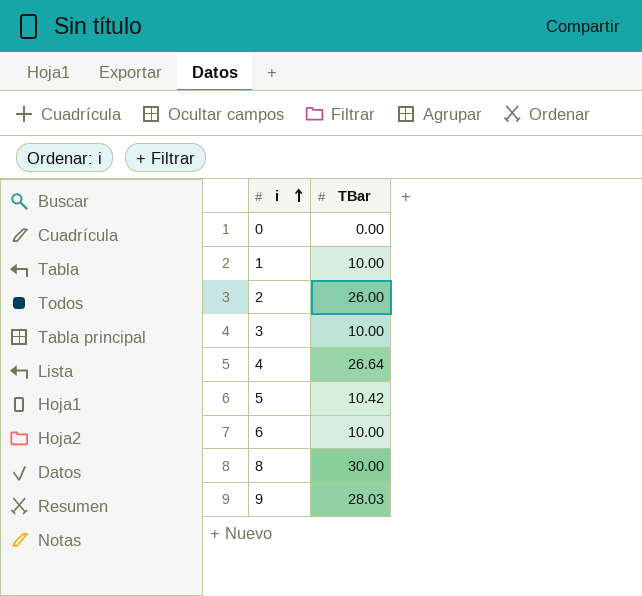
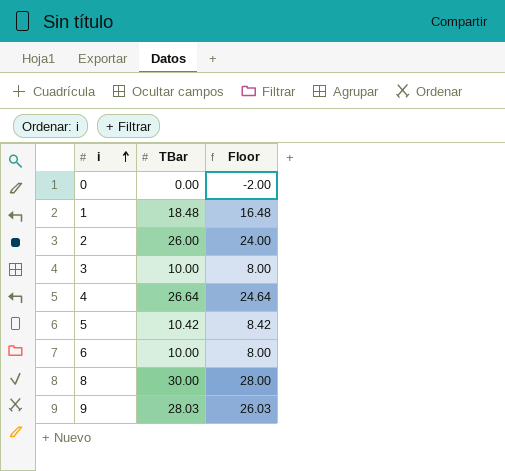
column Floor | formula: none -> [TBar] - 2
1 | TBar: 10.00 -> 18.48

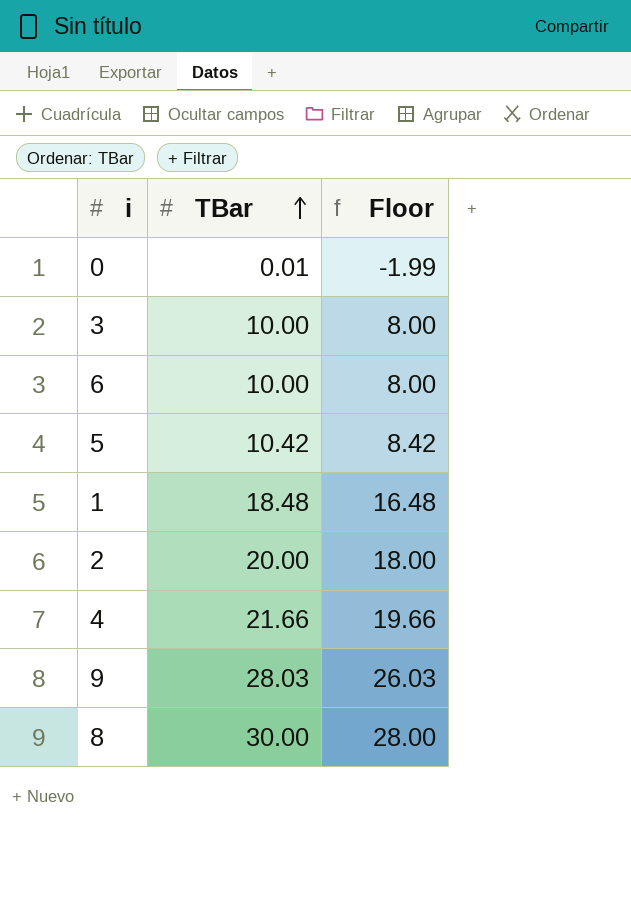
row order: i ascending -> TBar ascending
0 | TBar: 0.00 -> 0.01
0 | Floor: -2.00 -> -1.99
2 | TBar: 26.00 -> 20.00
2 | Floor: 24.00 -> 18.00
4 | TBar: 26.64 -> 21.66
4 | Floor: 24.64 -> 19.66

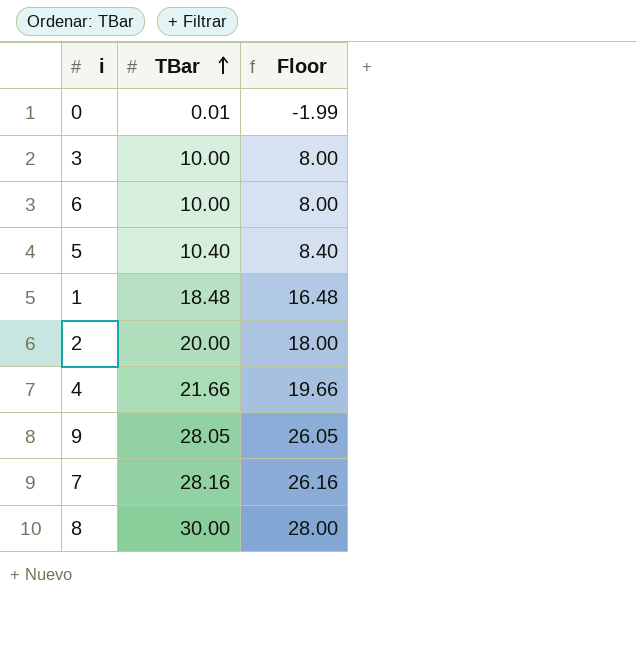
5 | TBar: 10.42 -> 10.40
5 | Floor: 8.42 -> 8.40
9 | TBar: 28.03 -> 28.05
9 | Floor: 26.03 -> 26.05
row 7: none -> 28.16 | 26.16

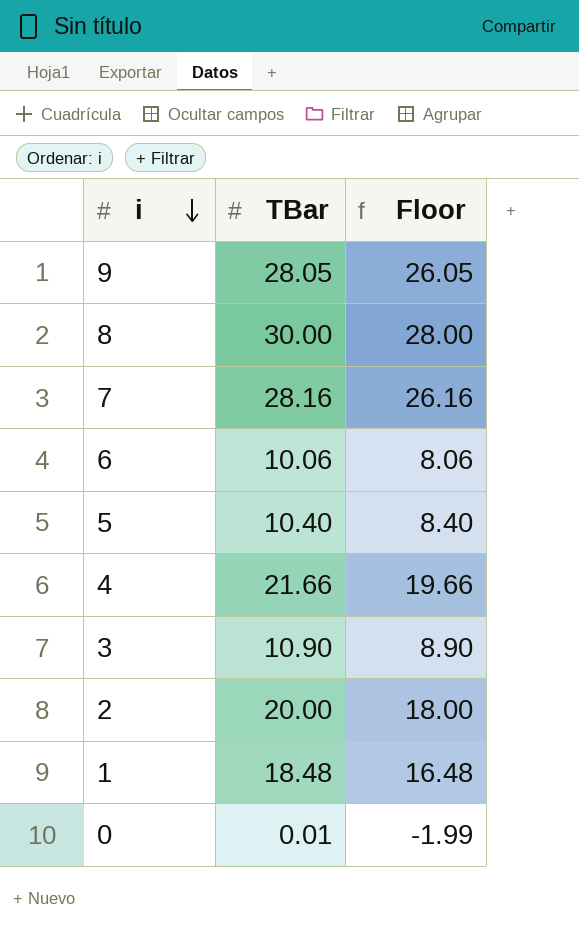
row order: TBar ascending -> i descending
6 | TBar: 10.00 -> 10.06
6 | Floor: 8.00 -> 8.06
3 | TBar: 10.00 -> 10.90
3 | Floor: 8.00 -> 8.90

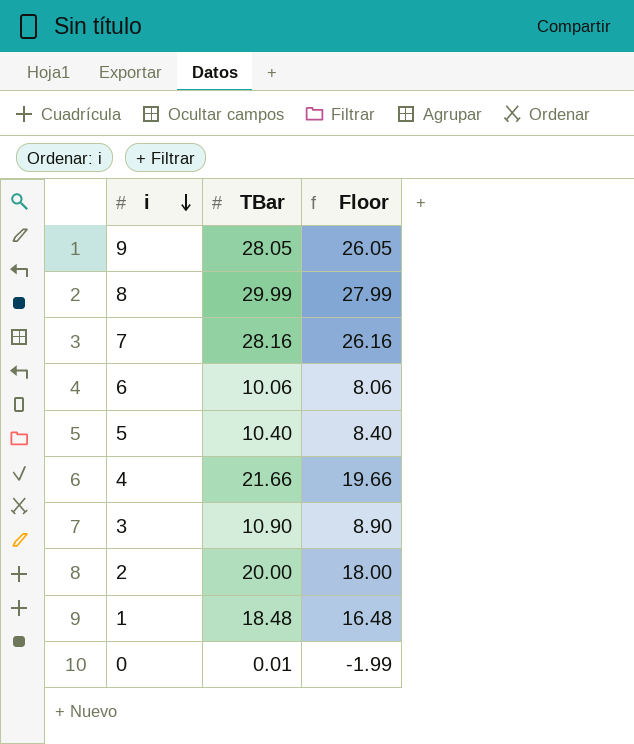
8 | TBar: 30.00 -> 29.99
8 | Floor: 28.00 -> 27.99

